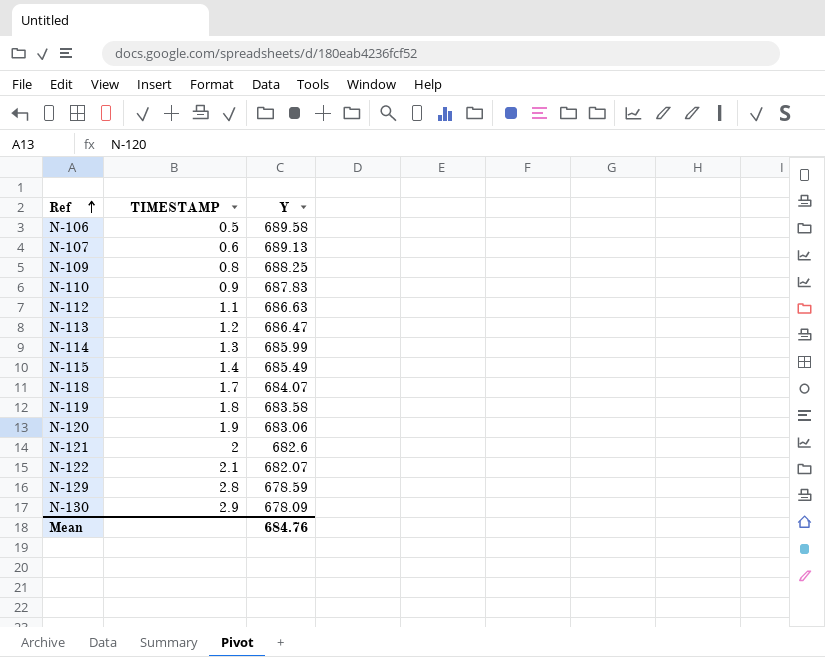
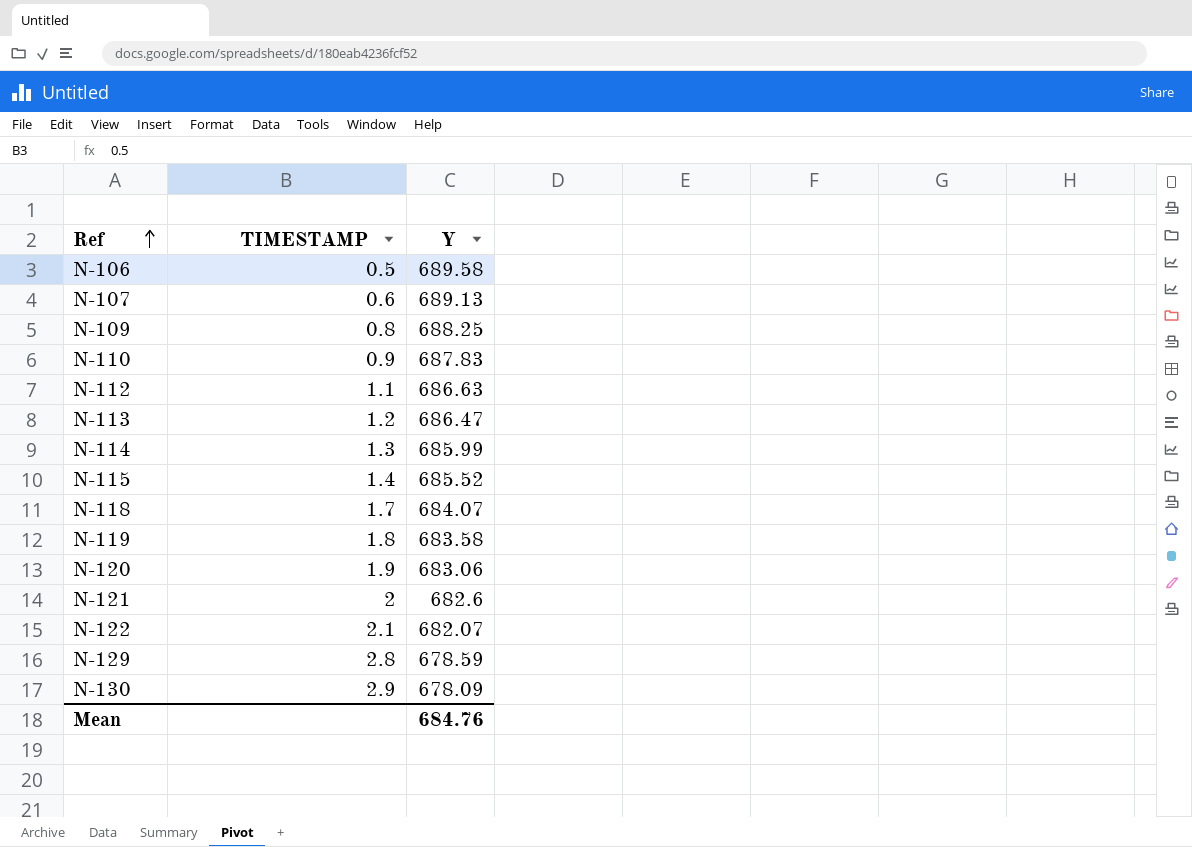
N-115 | Y: 685.49 -> 685.52

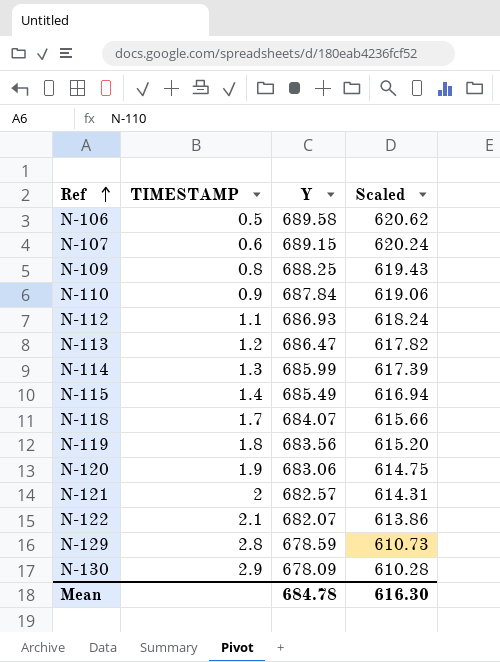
column Scaled | formula: none -> [Y] * 0.9
N-107 | Y: 689.13 -> 689.15
N-110 | Y: 687.83 -> 687.84
N-112 | Y: 686.63 -> 686.93
N-115 | Y: 685.52 -> 685.49
N-119 | Y: 683.58 -> 683.56
N-121 | Y: 682.6 -> 682.57
Mean | Y: 684.76 -> 684.78

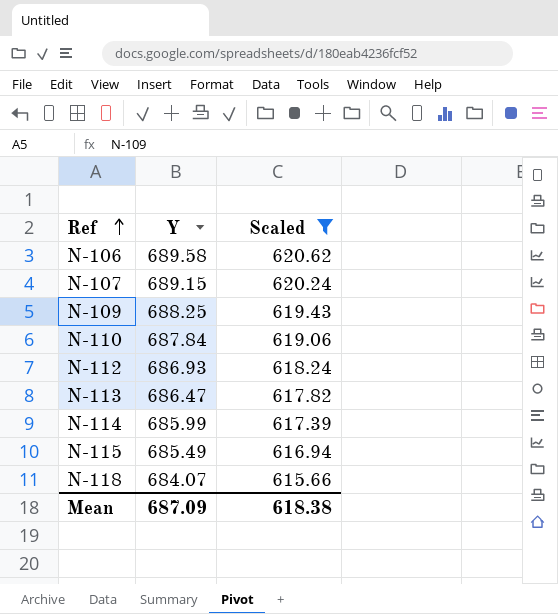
filter: none -> Scaled >= 615.66
column TIMESTAMP | position: 2 -> none
Mean | Y: 684.78 -> 687.09
Mean | Scaled: 616.30 -> 618.38

